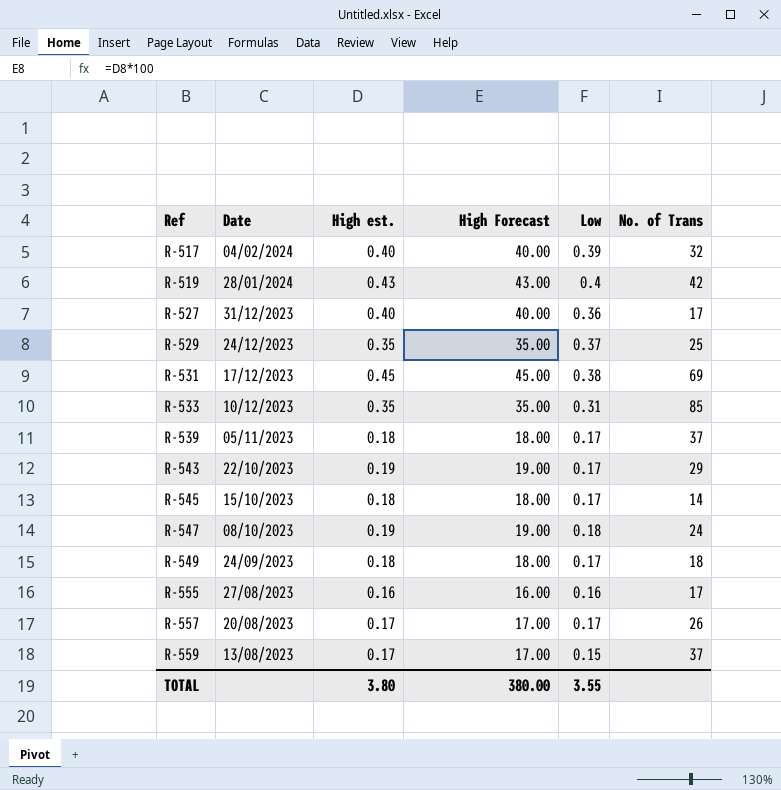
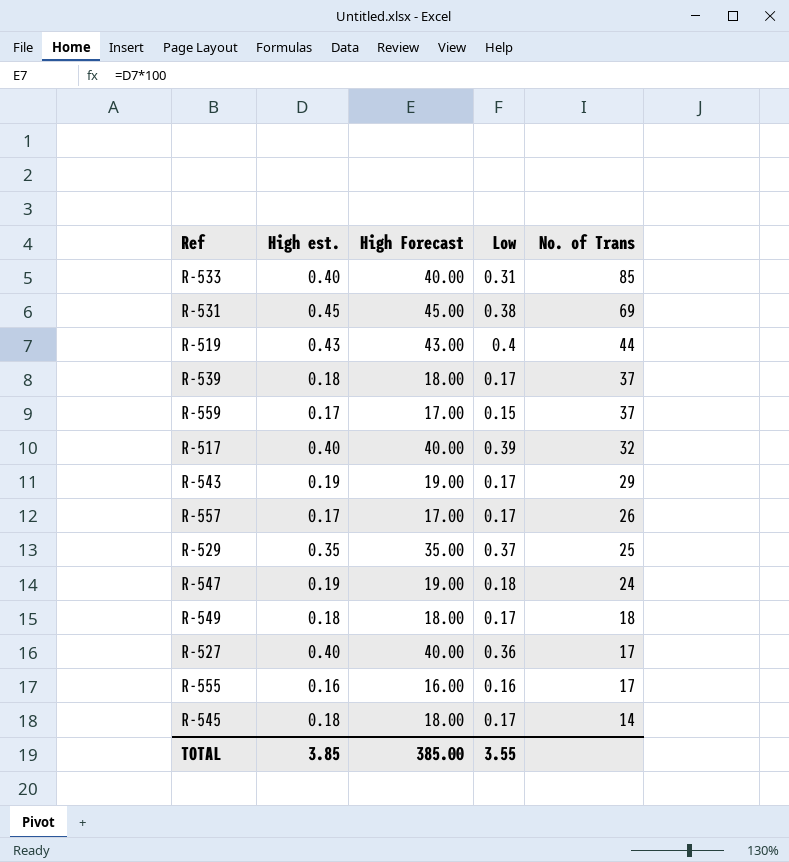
row order: Ref ascending -> No. of Trans descending
column Date | position: 2 -> none
R-533 | High est.: 0.35 -> 0.40
R-533 | High Forecast: 35.00 -> 40.00
R-519 | No. of Trans: 42 -> 44
TOTAL | High est.: 3.80 -> 3.85
TOTAL | High Forecast: 380.00 -> 385.00

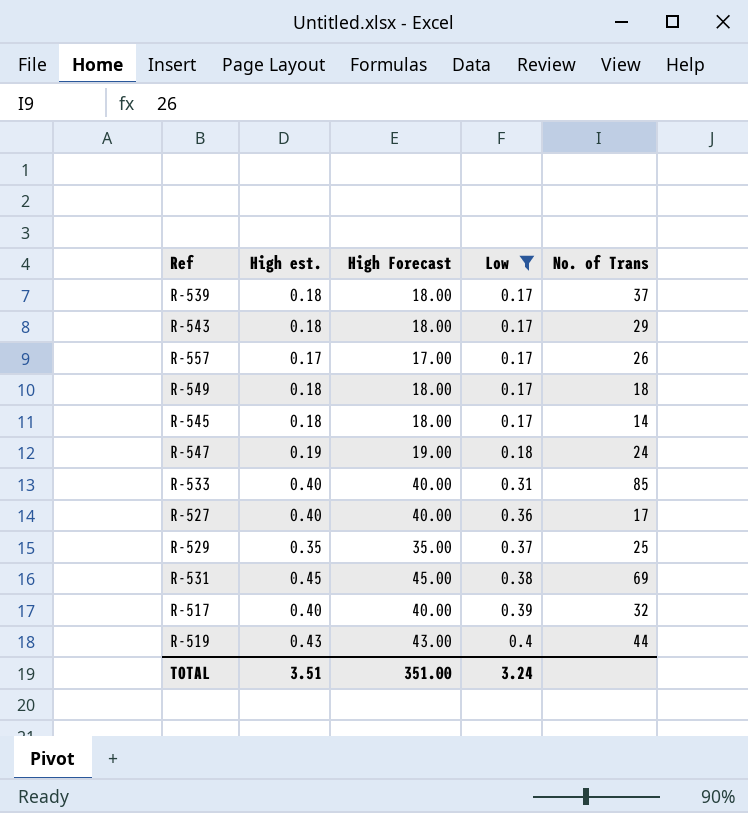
filter: none -> Low >= 0.17
row order: No. of Trans descending -> Low ascending
R-543 | High est.: 0.19 -> 0.18
R-543 | High Forecast: 19.00 -> 18.00
TOTAL | High est.: 3.85 -> 3.51
TOTAL | High Forecast: 385.00 -> 351.00
TOTAL | Low: 3.55 -> 3.24

